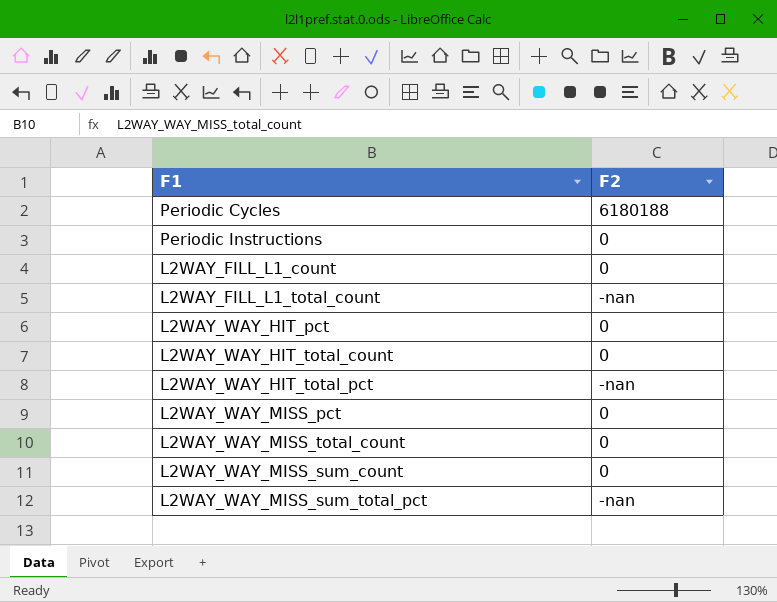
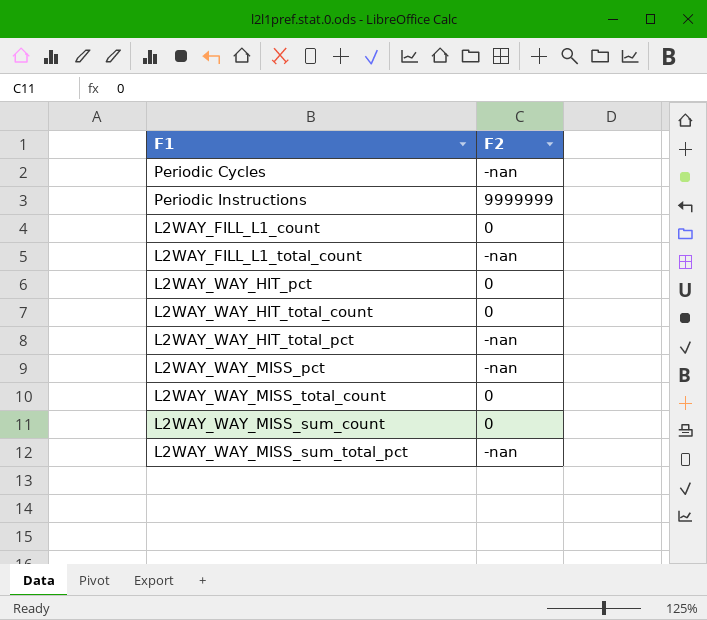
Periodic Cycles | F2: 6180188 -> -nan
Periodic Instructions | F2: 0 -> 9999999
L2WAY_WAY_MISS_pct | F2: 0 -> -nan

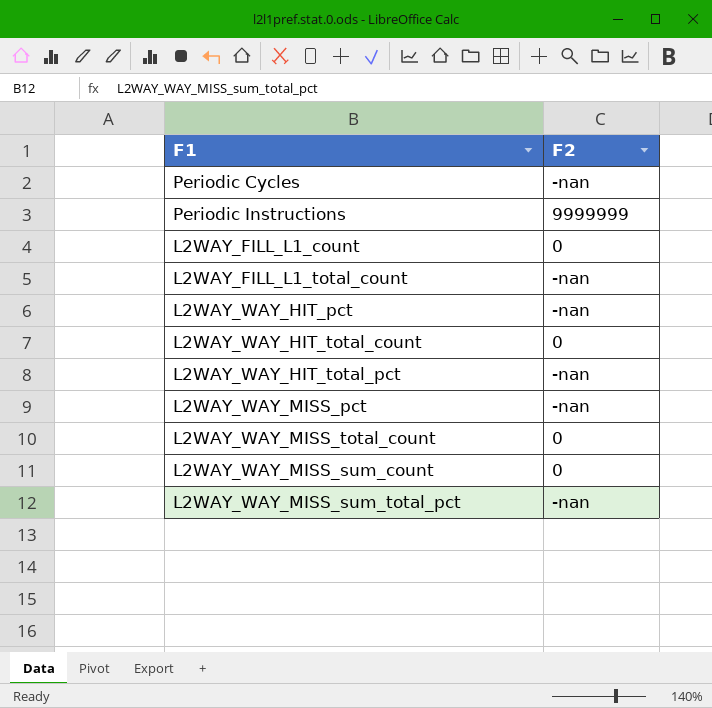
L2WAY_WAY_HIT_pct | F2: 0 -> -nan

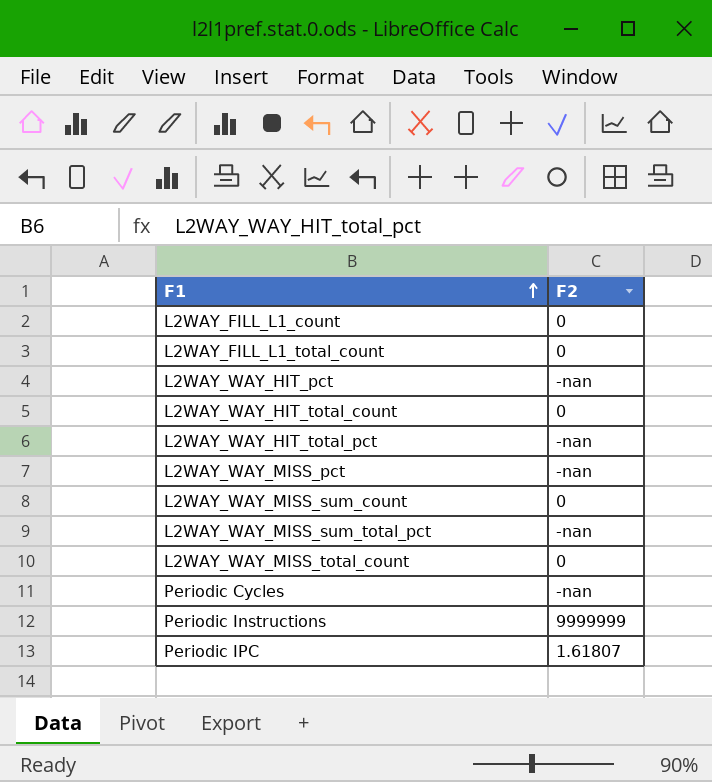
row order: none -> F1 ascending
L2WAY_FILL_L1_total_count | F2: -nan -> 0
row Periodic IPC: none -> 1.61807

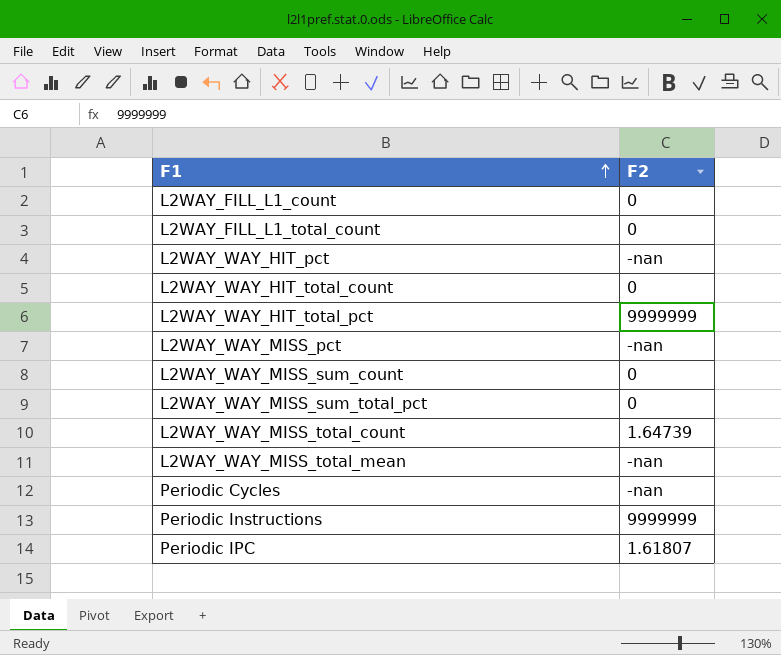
L2WAY_WAY_HIT_total_pct | F2: -nan -> 9999999
L2WAY_WAY_MISS_sum_total_pct | F2: -nan -> 0
L2WAY_WAY_MISS_total_count | F2: 0 -> 1.64739
row L2WAY_WAY_MISS_total_mean: none -> -nan

